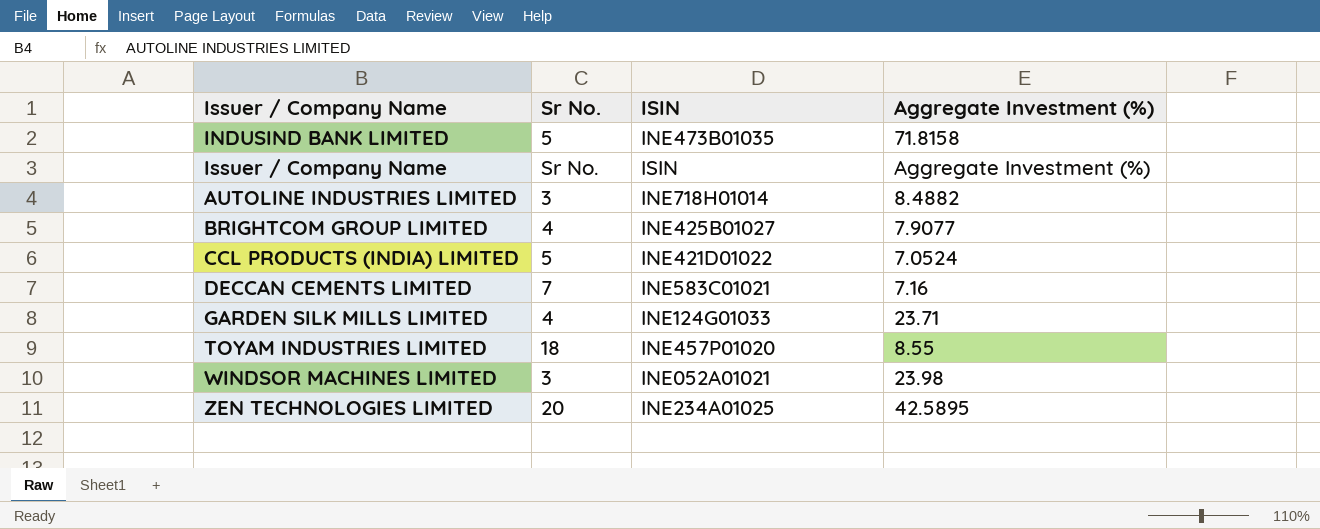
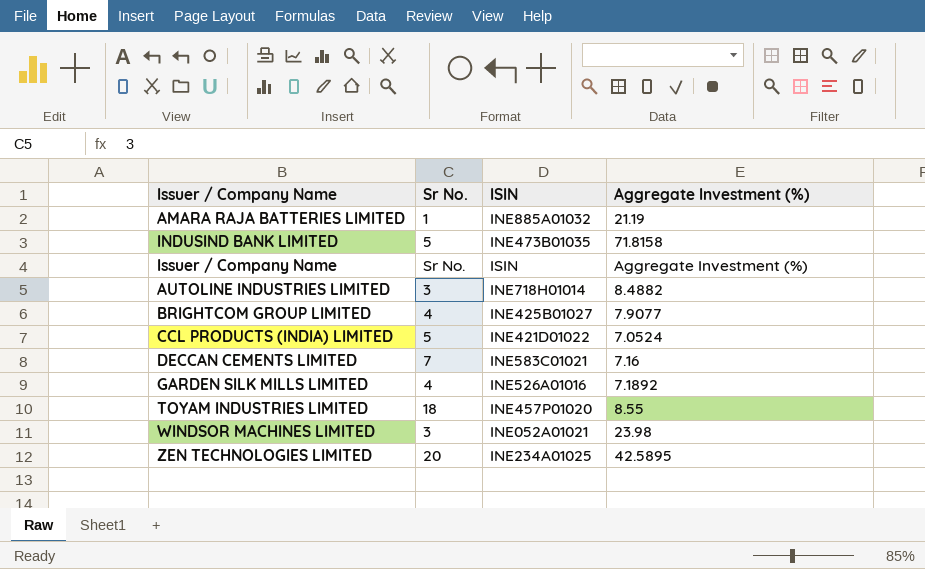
row AMARA RAJA BATTERIES LIMITED: none -> 1 | INE885A01032 | 21.19
GARDEN SILK MILLS LIMITED | ISIN: INE124G01033 -> INE526A01016
GARDEN SILK MILLS LIMITED | Aggregate Investment (%): 23.71 -> 7.1892

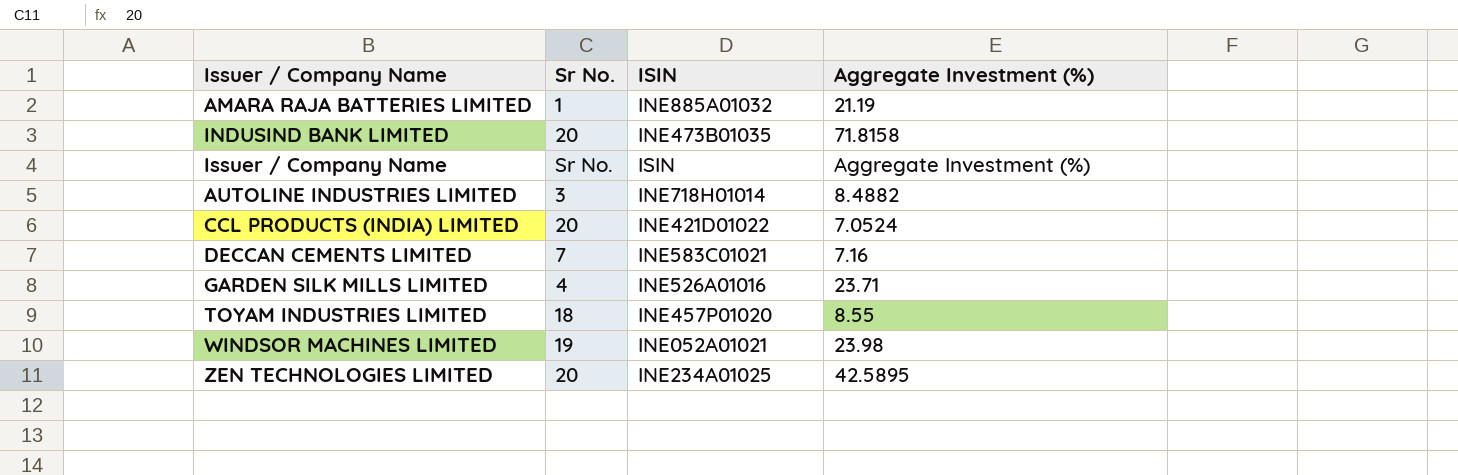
row BRIGHTCOM GROUP LIMITED: 4 | INE425B01027 | 7.9077 -> none
INDUSIND BANK LIMITED | Sr No.: 5 -> 20
CCL PRODUCTS (INDIA) LIMITED | Sr No.: 5 -> 20
GARDEN SILK MILLS LIMITED | Aggregate Investment (%): 7.1892 -> 23.71
WINDSOR MACHINES LIMITED | Sr No.: 3 -> 19

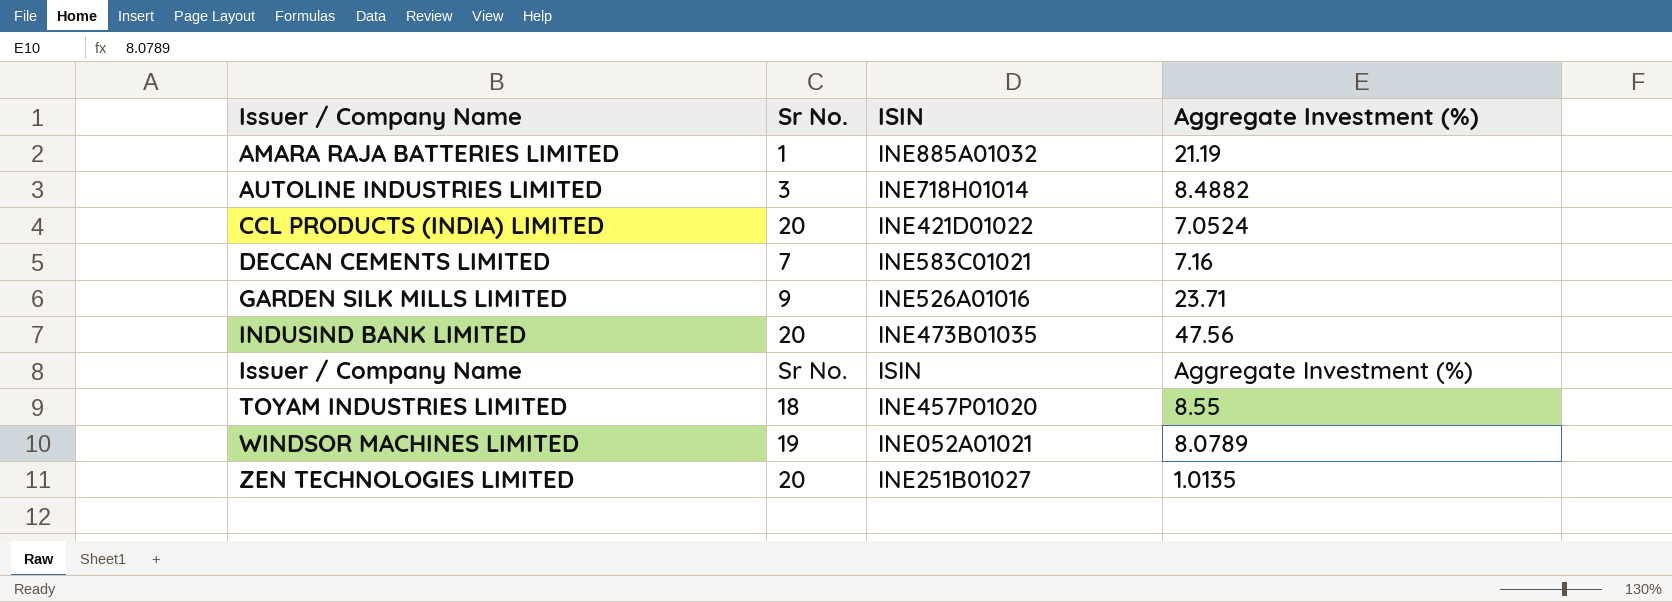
row order: none -> Issuer / Company Name ascending
GARDEN SILK MILLS LIMITED | Sr No.: 4 -> 9
INDUSIND BANK LIMITED | Aggregate Investment (%): 71.8158 -> 47.56
WINDSOR MACHINES LIMITED | Aggregate Investment (%): 23.98 -> 8.0789
ZEN TECHNOLOGIES LIMITED | ISIN: INE234A01025 -> INE251B01027
ZEN TECHNOLOGIES LIMITED | Aggregate Investment (%): 42.5895 -> 1.0135

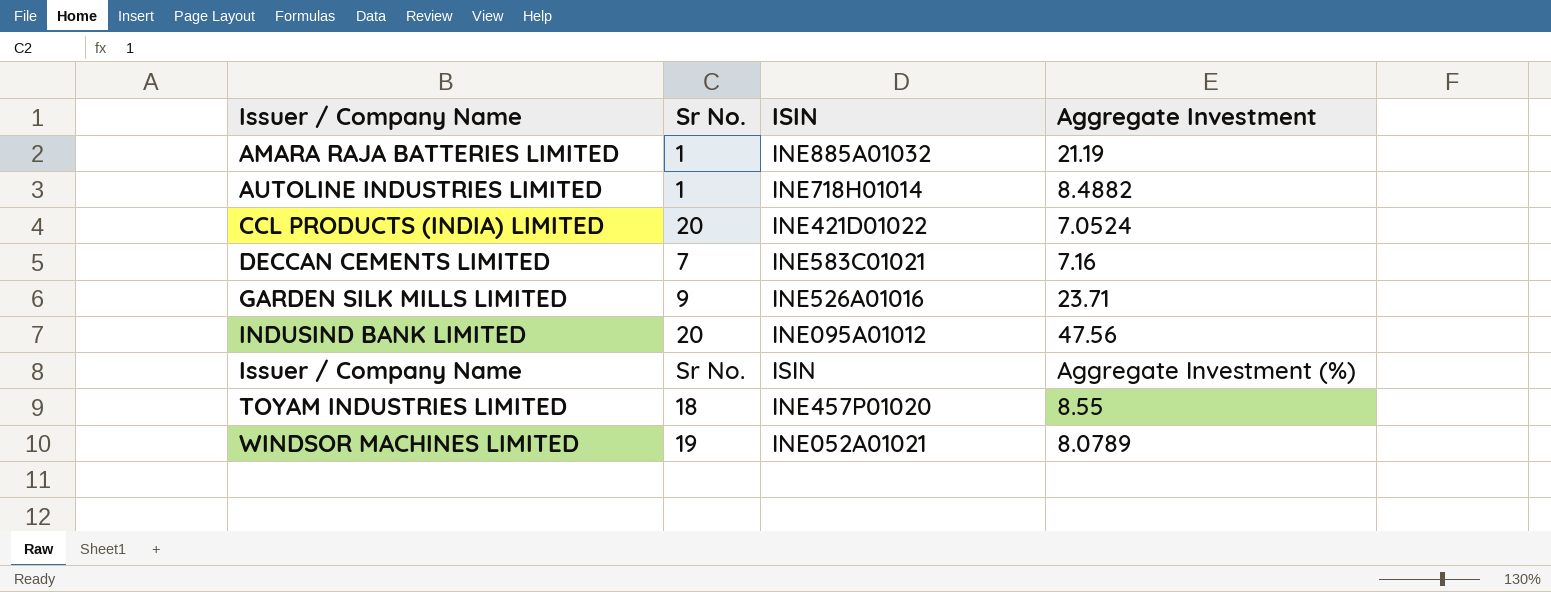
column name: Aggregate Investment (%) -> Aggregate Investment
row ZEN TECHNOLOGIES LIMITED: 20 | INE251B01027 | 1.0135 -> none
AUTOLINE INDUSTRIES LIMITED | Sr No.: 3 -> 1
INDUSIND BANK LIMITED | ISIN: INE473B01035 -> INE095A01012

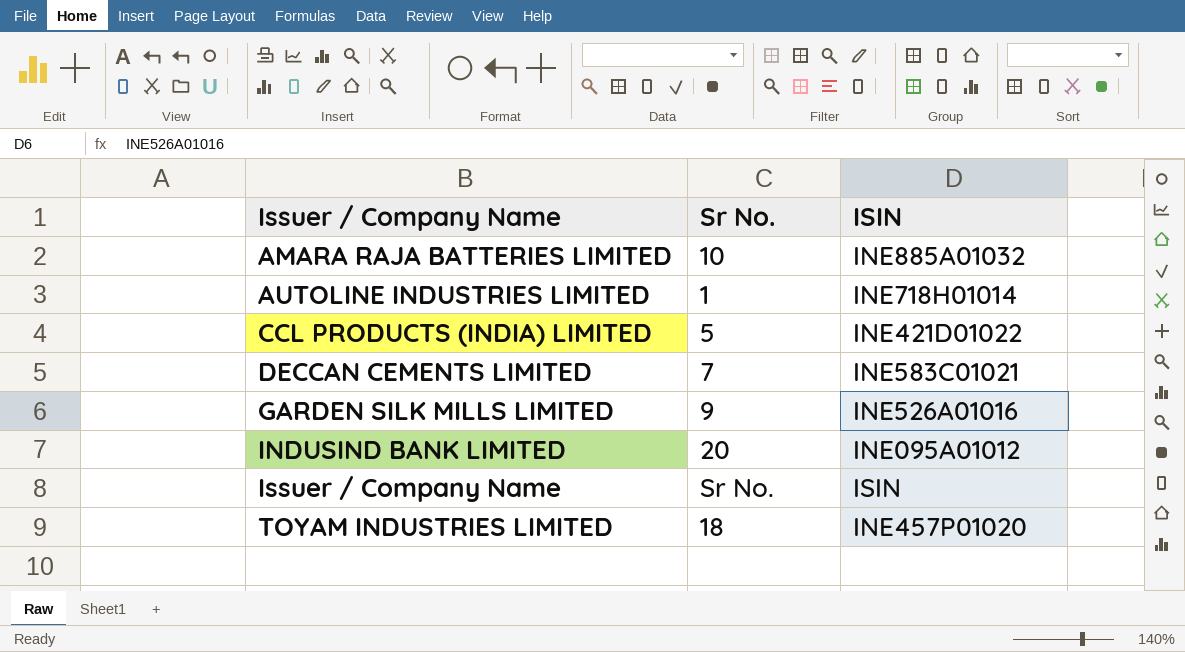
column Aggregate Investment | position: 4 -> none
row WINDSOR MACHINES LIMITED: 19 | INE052A01021 | 8.0789 -> none
AMARA RAJA BATTERIES LIMITED | Sr No.: 1 -> 10
CCL PRODUCTS (INDIA) LIMITED | Sr No.: 20 -> 5

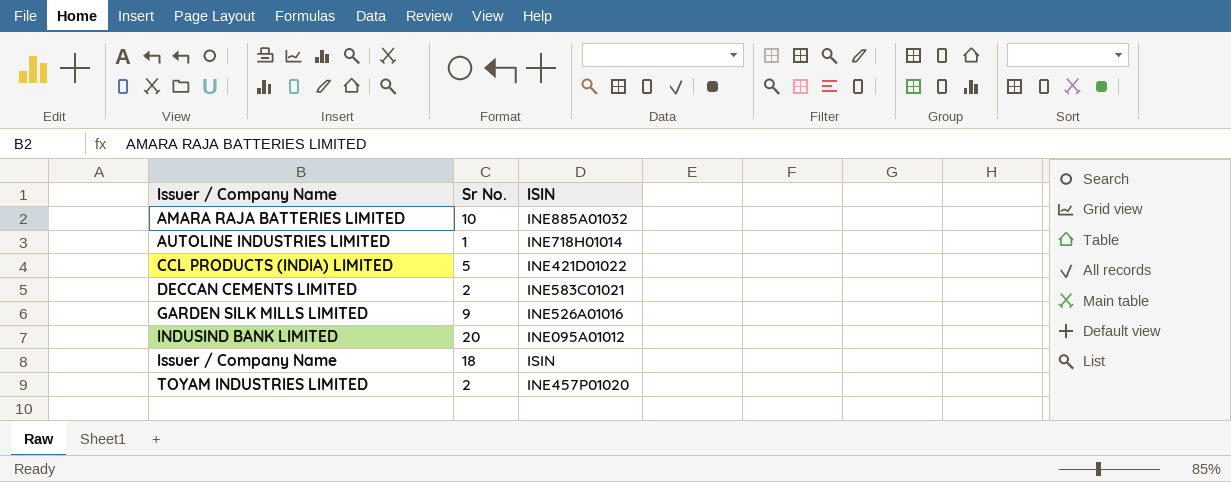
DECCAN CEMENTS LIMITED | Sr No.: 7 -> 2
Issuer / Company Name | Sr No.: Sr No. -> 18
TOYAM INDUSTRIES LIMITED | Sr No.: 18 -> 2

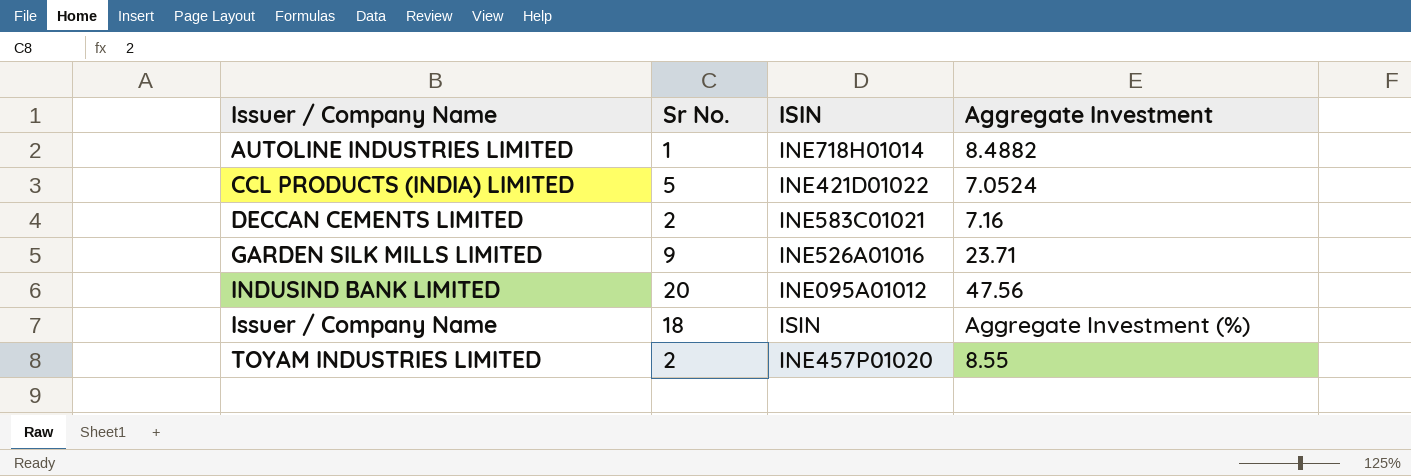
column Aggregate Investment | position: none -> 4
row AMARA RAJA BATTERIES LIMITED: 10 | INE885A01032 -> none

